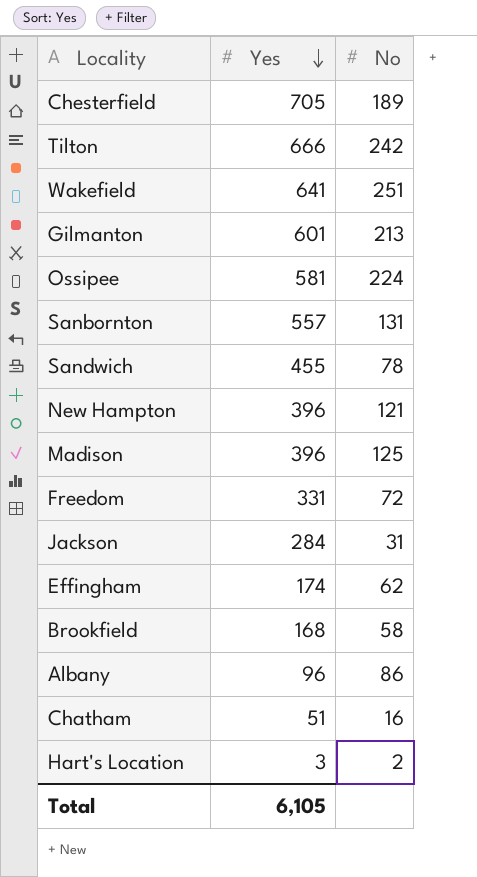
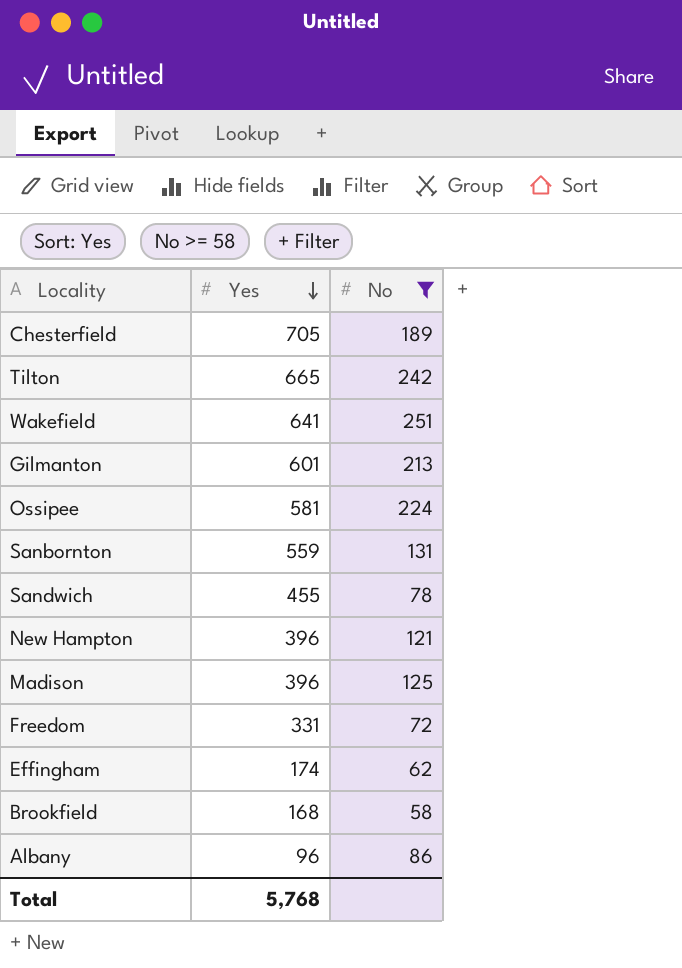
filter: none -> No >= 58
Tilton | Yes: 666 -> 665
Sanbornton | Yes: 557 -> 559
Total | Yes: 6,105 -> 5,768

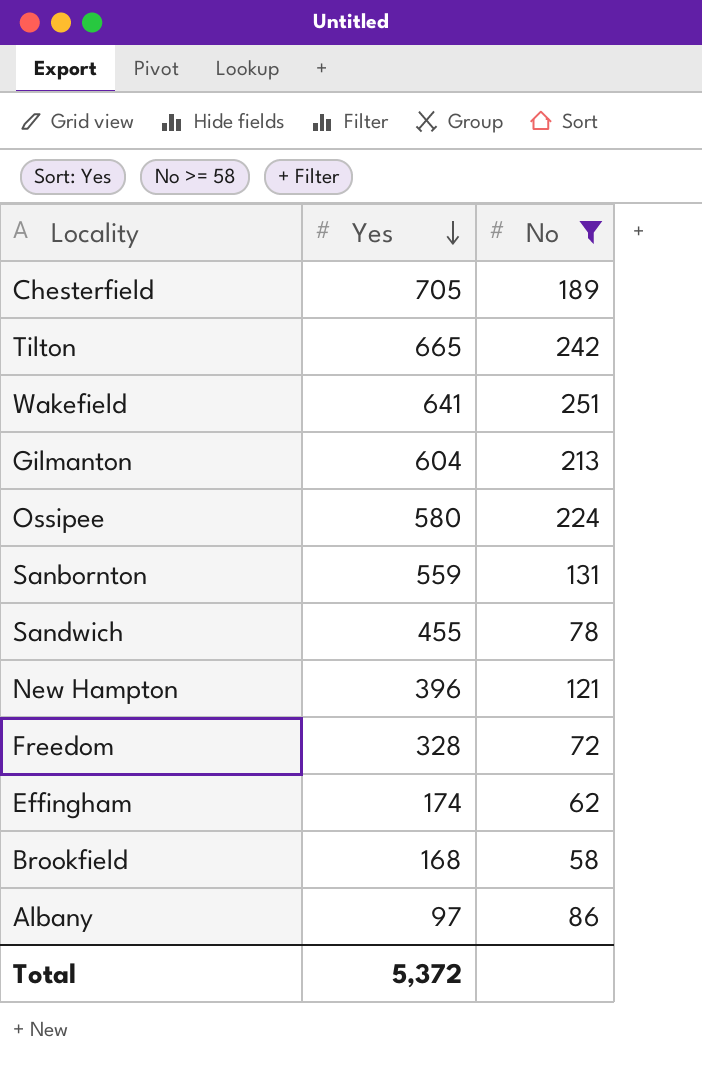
row Madison: 396 | 125 -> none
Gilmanton | Yes: 601 -> 604
Ossipee | Yes: 581 -> 580
Freedom | Yes: 331 -> 328
Albany | Yes: 96 -> 97
Total | Yes: 5,768 -> 5,372

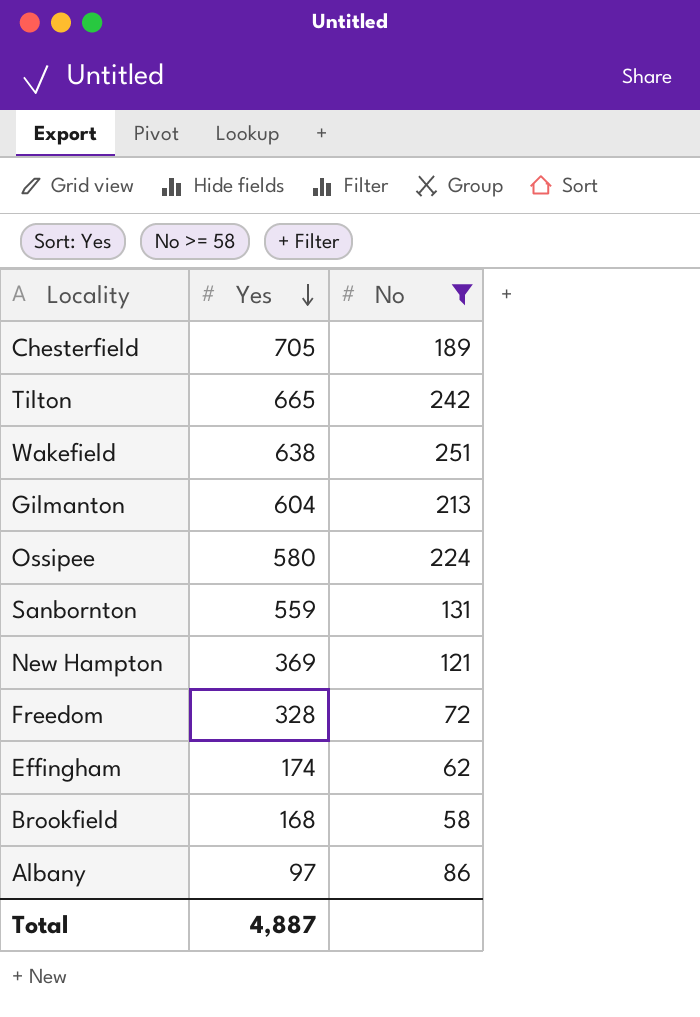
row Sandwich: 455 | 78 -> none
Wakefield | Yes: 641 -> 638
New Hampton | Yes: 396 -> 369
Total | Yes: 5,372 -> 4,887

